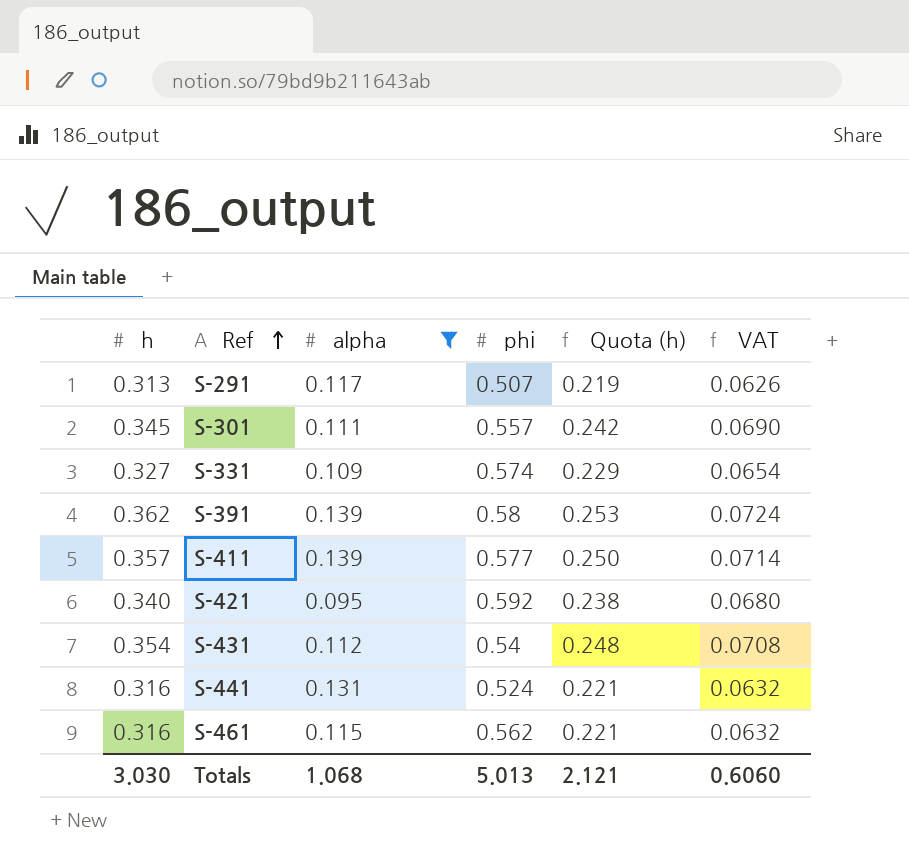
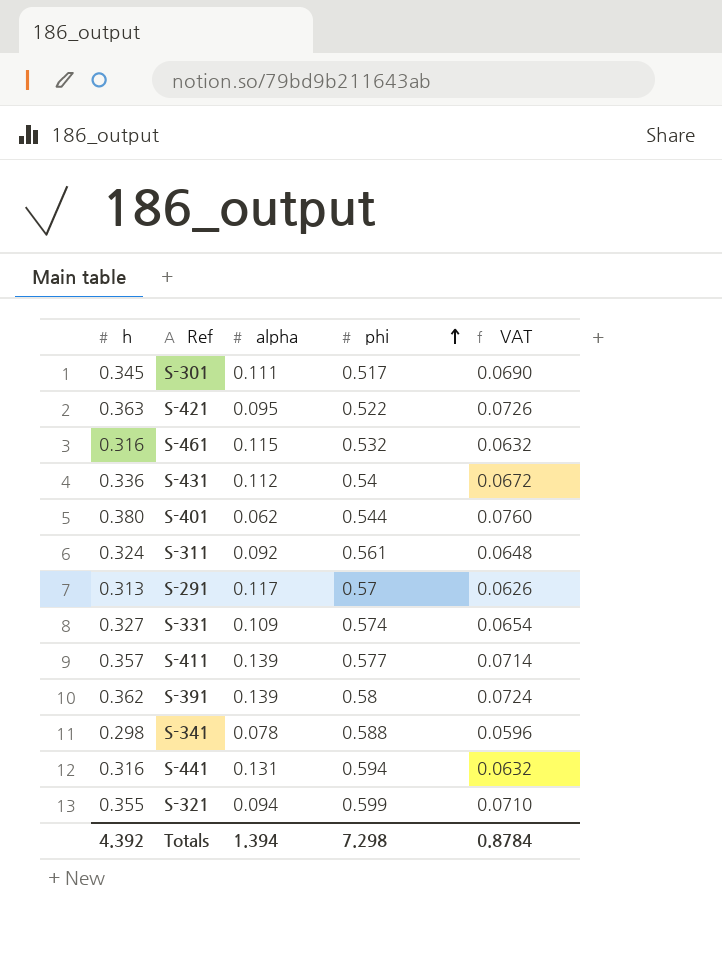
filter: alpha >= 0.095 -> none
row order: Ref ascending -> phi ascending
column Quota (h) | formula: [h] * 0.7 -> none
S-301 | phi: 0.557 -> 0.517
S-421 | h: 0.340 -> 0.363
S-421 | phi: 0.592 -> 0.522
S-421 | VAT: 0.0680 -> 0.0726
S-461 | phi: 0.562 -> 0.532
S-431 | h: 0.354 -> 0.336
S-431 | VAT: 0.0708 -> 0.0672
S-291 | phi: 0.507 -> 0.57
S-441 | phi: 0.524 -> 0.594
Totals | h: 3.030 -> 4.392
Totals | alpha: 1.068 -> 1.394
Totals | phi: 5.013 -> 7.298
Totals | VAT: 0.6060 -> 0.8784

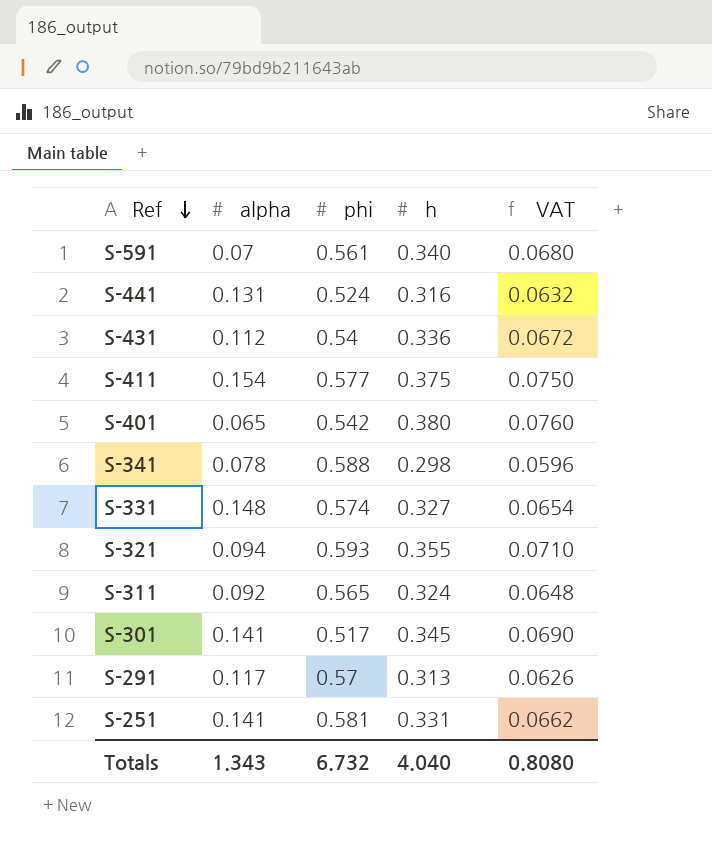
row order: phi ascending -> Ref descending
column h | position: 1 -> 4
row S-421: 0.363 | 0.095 | 0.522 | 0.0726 -> none
row S-461: 0.316 | 0.115 | 0.532 | 0.0632 -> none
row S-391: 0.362 | 0.139 | 0.58 | 0.0724 -> none
row S-591: none -> 0.07 | 0.561 | 0.340 | 0.0680
S-441 | phi: 0.594 -> 0.524
S-411 | alpha: 0.139 -> 0.154
S-411 | h: 0.357 -> 0.375
S-411 | VAT: 0.0714 -> 0.0750
S-401 | alpha: 0.062 -> 0.065
S-401 | phi: 0.544 -> 0.542
S-331 | alpha: 0.109 -> 0.148
S-321 | phi: 0.599 -> 0.593
S-311 | phi: 0.561 -> 0.565
S-301 | alpha: 0.111 -> 0.141
row S-251: none -> 0.141 | 0.581 | 0.331 | 0.0662
Totals | alpha: 1.394 -> 1.343
Totals | phi: 7.298 -> 6.732
Totals | h: 4.392 -> 4.040
Totals | VAT: 0.8784 -> 0.8080

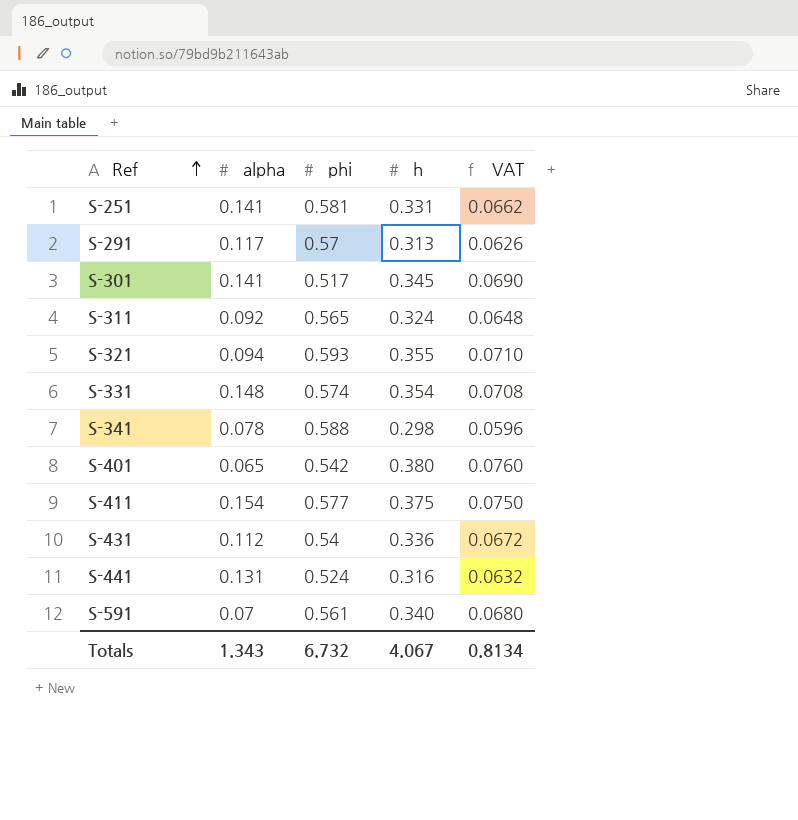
row order: Ref descending -> Ref ascending
S-331 | h: 0.327 -> 0.354
S-331 | VAT: 0.0654 -> 0.0708
Totals | h: 4.040 -> 4.067
Totals | VAT: 0.8080 -> 0.8134

